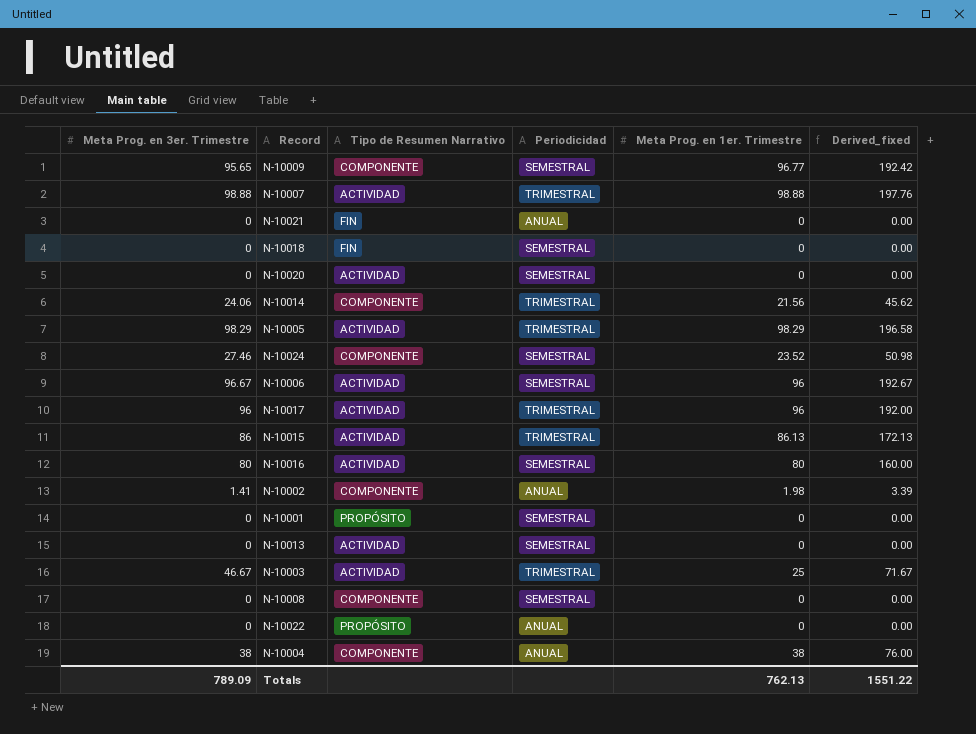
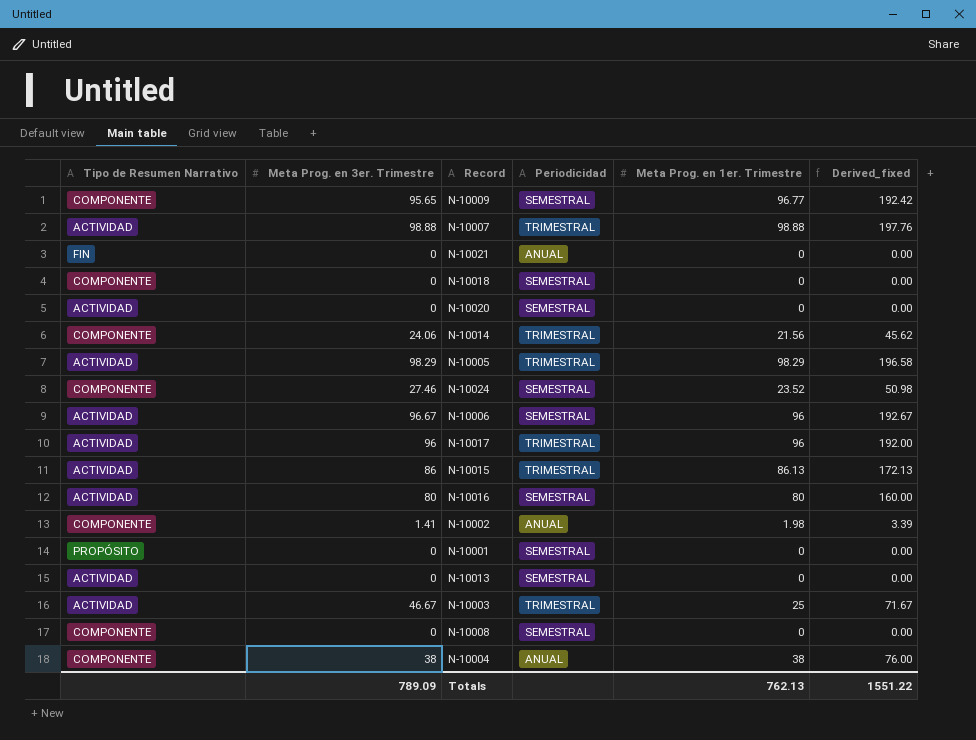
column Tipo de Resumen Narrativo | position: 3 -> 1
row N-10022: 0 | PROPÓSITO | ANUAL | 0 | 0.00 -> none
N-10018 | Tipo de Resumen Narrativo: FIN -> COMPONENTE

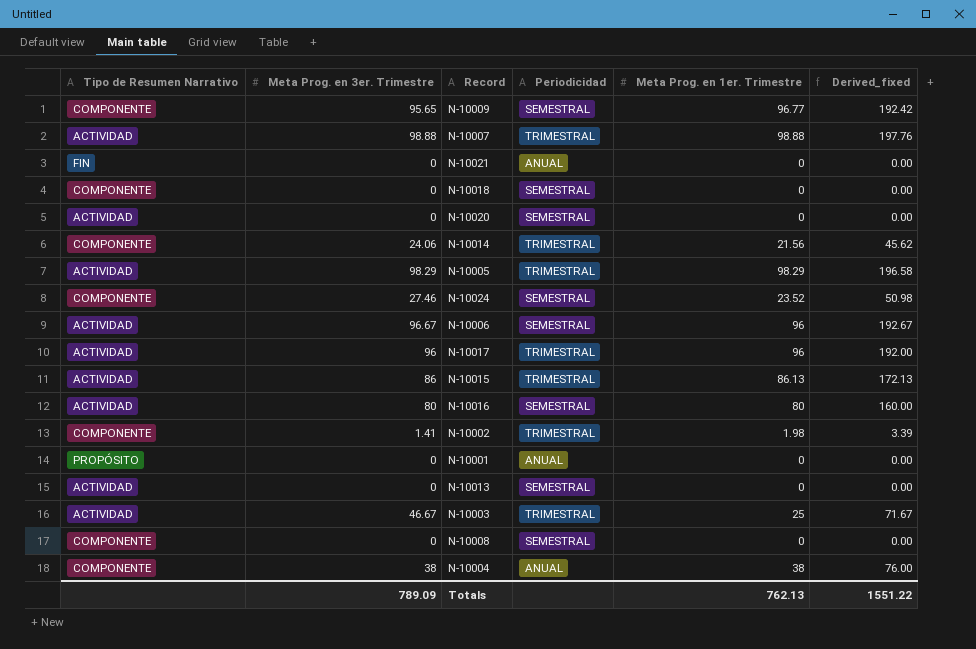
N-10002 | Periodicidad: ANUAL -> TRIMESTRAL
N-10001 | Periodicidad: SEMESTRAL -> ANUAL

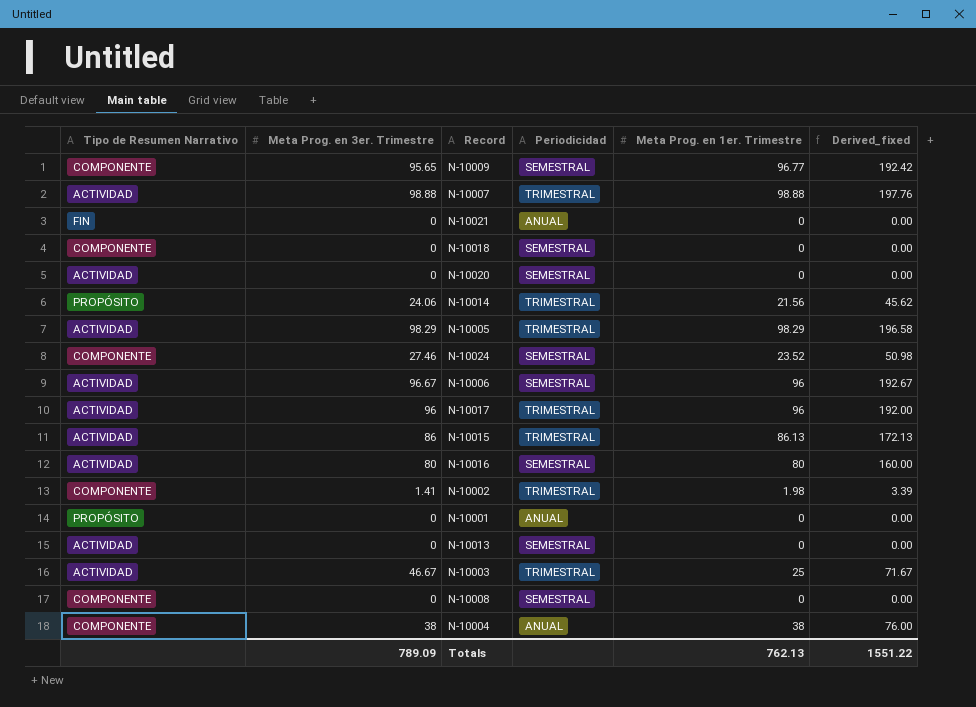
N-10014 | Tipo de Resumen Narrativo: COMPONENTE -> PROPÓSITO

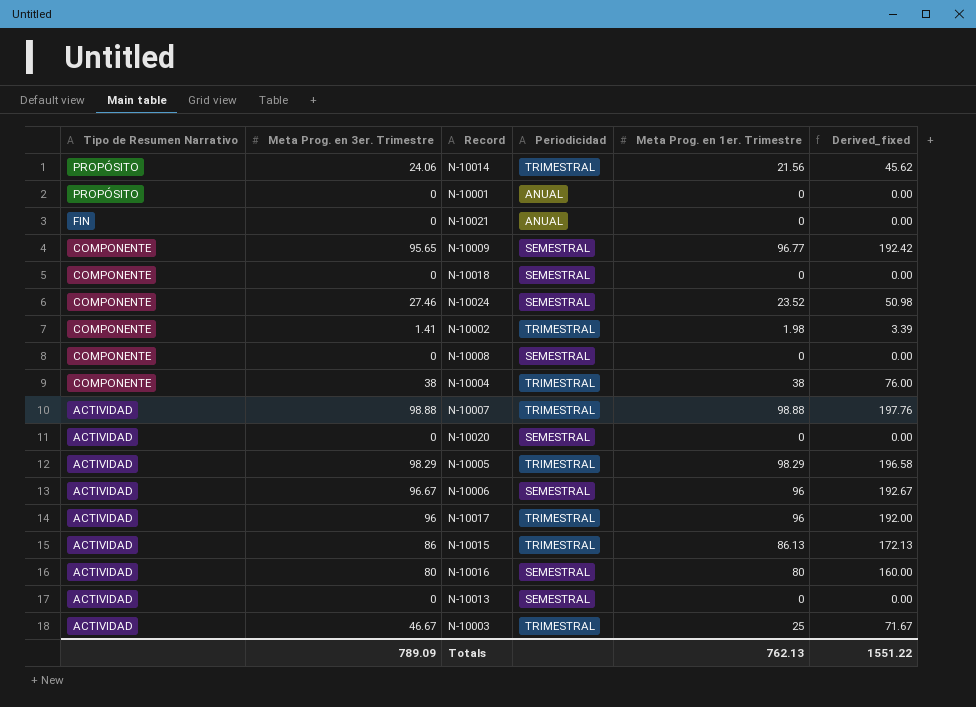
row order: none -> Tipo de Resumen Narrativo descending
N-10004 | Periodicidad: ANUAL -> TRIMESTRAL

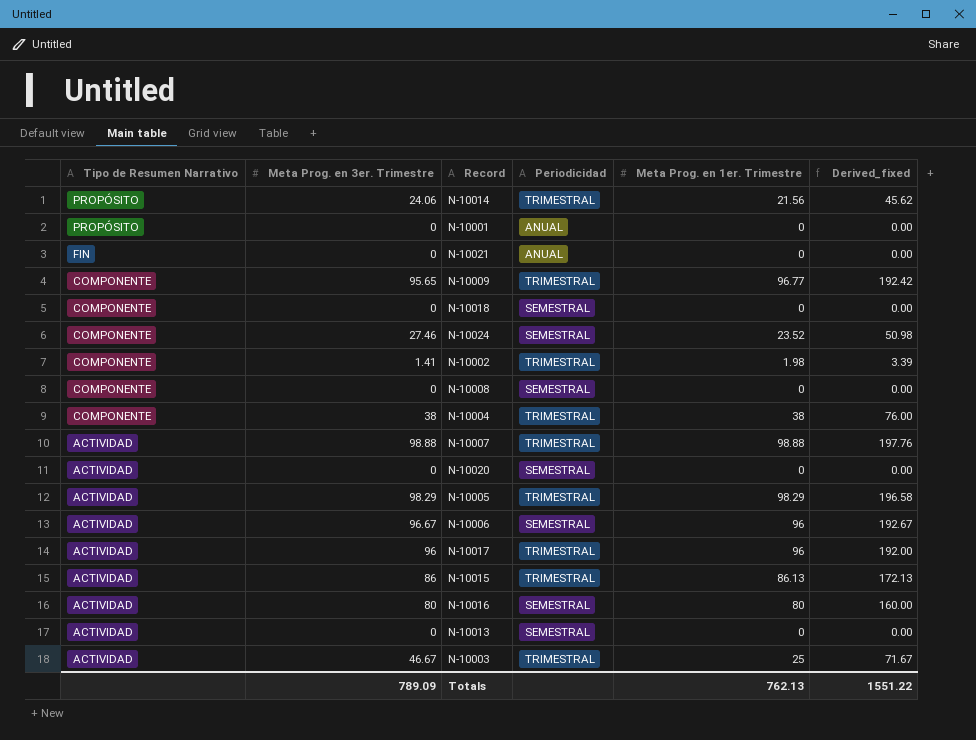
N-10009 | Periodicidad: SEMESTRAL -> TRIMESTRAL

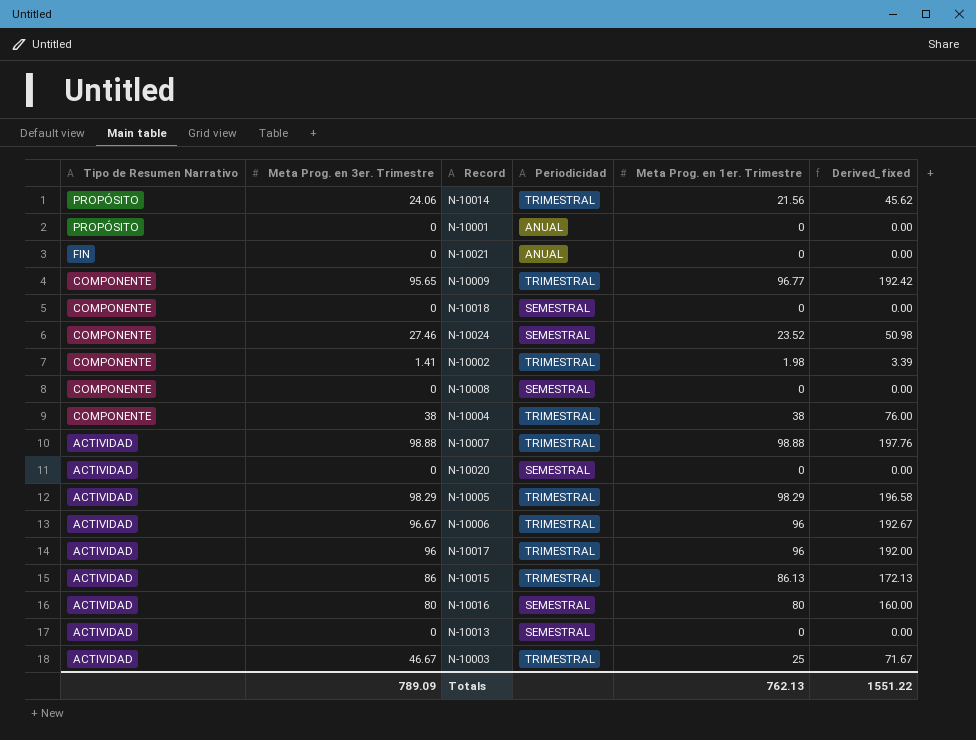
N-10006 | Periodicidad: SEMESTRAL -> TRIMESTRAL

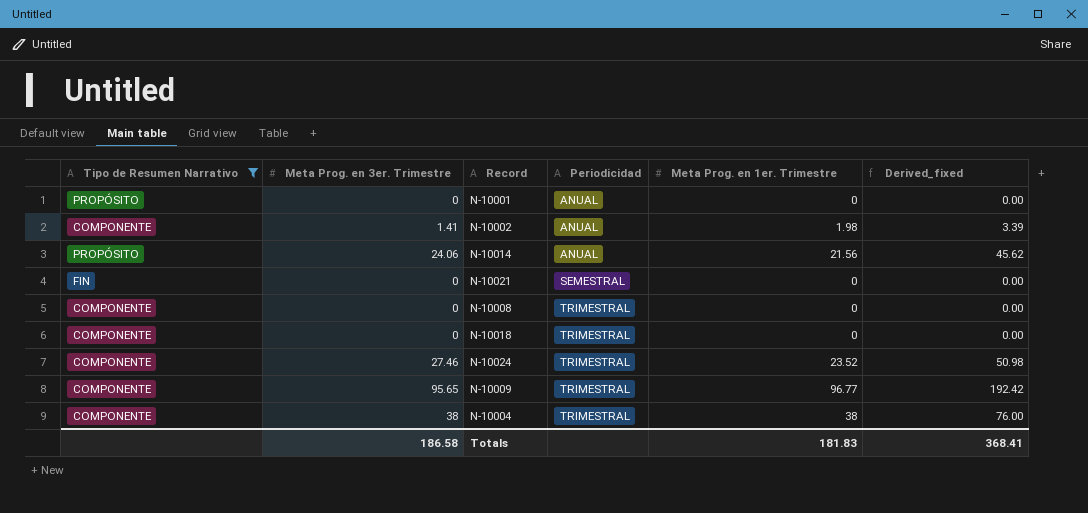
filter: none -> Tipo de Resumen Narrativo != ACTIVIDAD
row order: Tipo de Resumen Narrativo descending -> Periodicidad ascending
N-10002 | Periodicidad: TRIMESTRAL -> ANUAL
N-10014 | Periodicidad: TRIMESTRAL -> ANUAL
N-10021 | Periodicidad: ANUAL -> SEMESTRAL
N-10008 | Periodicidad: SEMESTRAL -> TRIMESTRAL
N-10018 | Periodicidad: SEMESTRAL -> TRIMESTRAL
N-10024 | Periodicidad: SEMESTRAL -> TRIMESTRAL
Totals | Meta Prog. en 3er. Trimestre: 789.09 -> 186.58
Totals | Meta Prog. en 1er. Trimestre: 762.13 -> 181.83
Totals | Derived_fixed: 1551.22 -> 368.41

